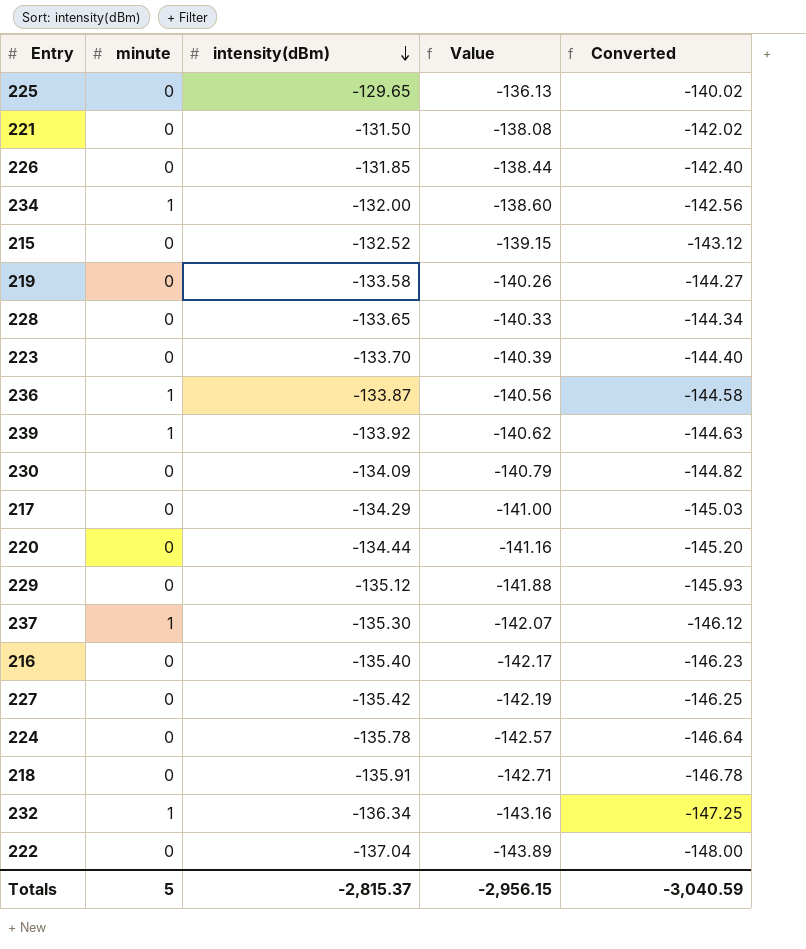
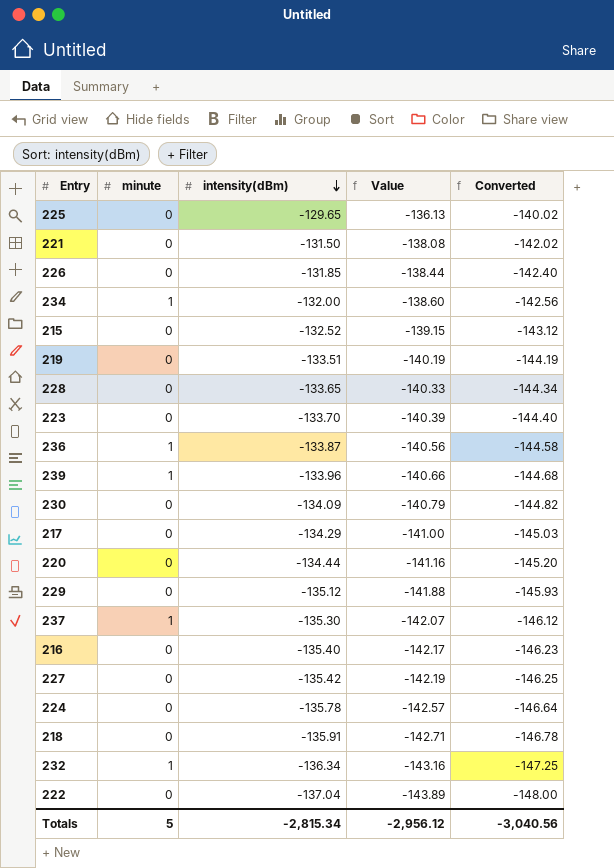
219 | intensity(dBm): -133.58 -> -133.51
219 | Value: -140.26 -> -140.19
219 | Converted: -144.27 -> -144.19
239 | intensity(dBm): -133.92 -> -133.96
239 | Value: -140.62 -> -140.66
239 | Converted: -144.63 -> -144.68
Totals | intensity(dBm): -2,815.37 -> -2,815.34
Totals | Value: -2,956.15 -> -2,956.12
Totals | Converted: -3,040.59 -> -3,040.56

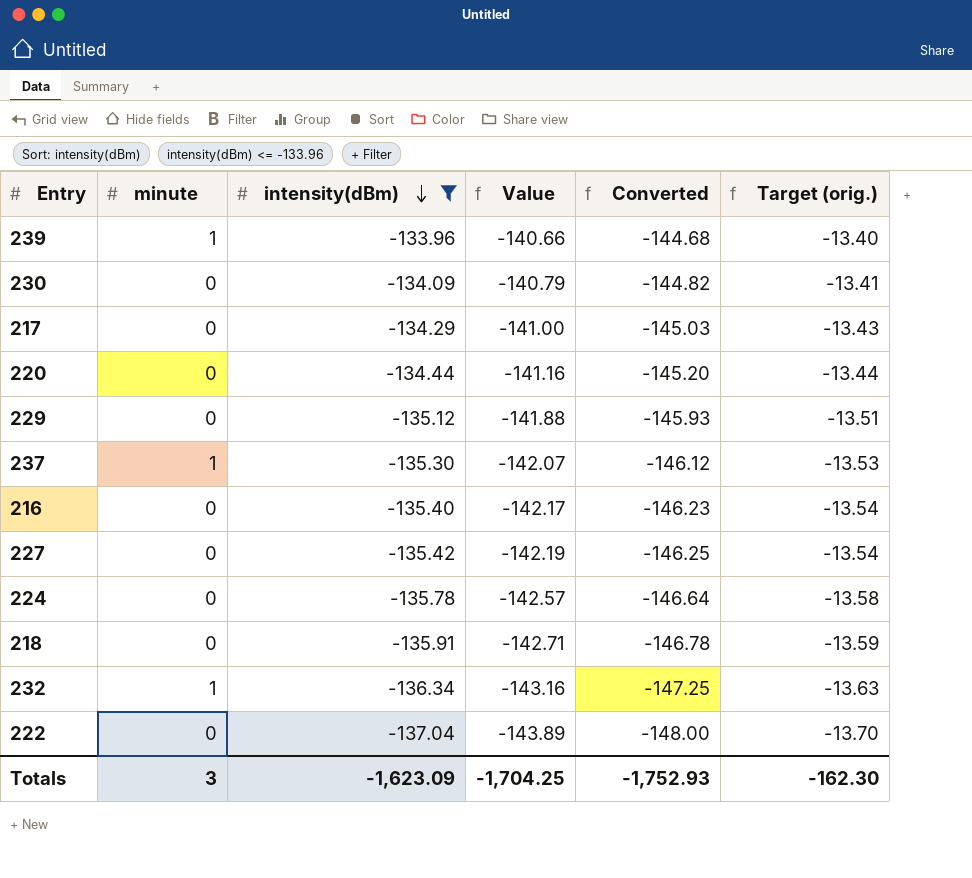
filter: none -> intensity(dBm) <= -133.96
column Target (orig.) | formula: none -> [intensity(dBm)] * 0.1
Totals | minute: 5 -> 3
Totals | intensity(dBm): -2,815.34 -> -1,623.09
Totals | Value: -2,956.12 -> -1,704.25
Totals | Converted: -3,040.56 -> -1,752.93

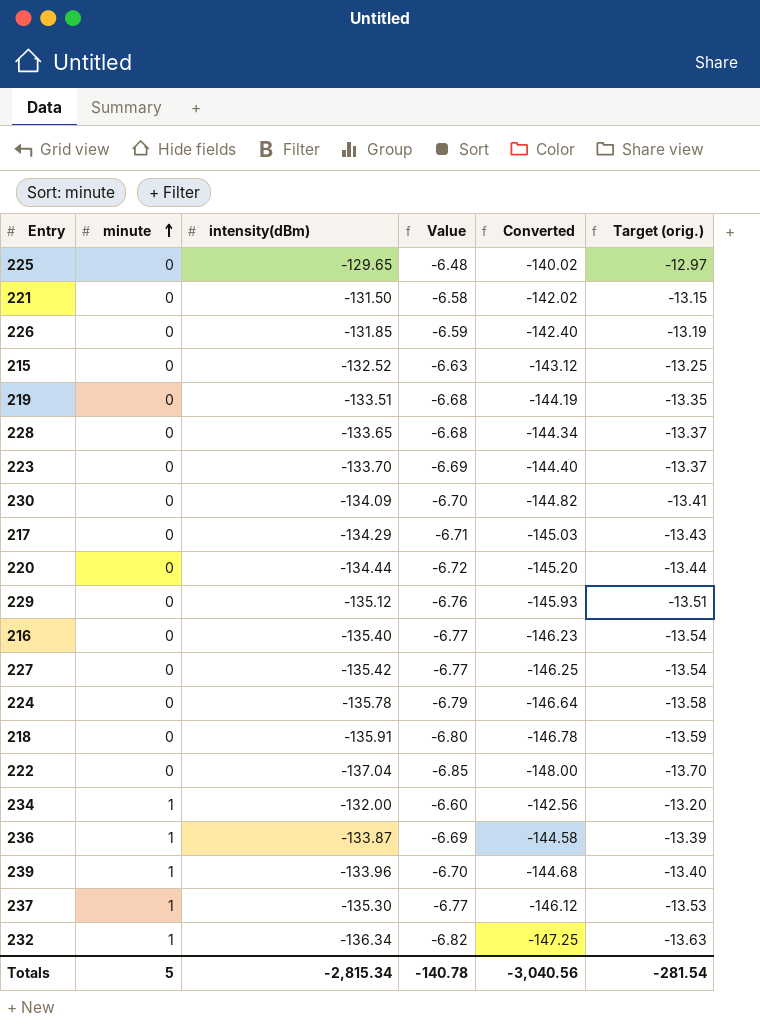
filter: intensity(dBm) <= -133.96 -> none
row order: intensity(dBm) descending -> minute ascending
column Value | formula: [intensity(dBm)] * 1.05 -> [intensity(dBm)] * 0.05
Totals | minute: 3 -> 5
Totals | intensity(dBm): -1,623.09 -> -2,815.34
Totals | Value: -1,704.25 -> -140.78
Totals | Converted: -1,752.93 -> -3,040.56
Totals | Target (orig.): -162.30 -> -281.54

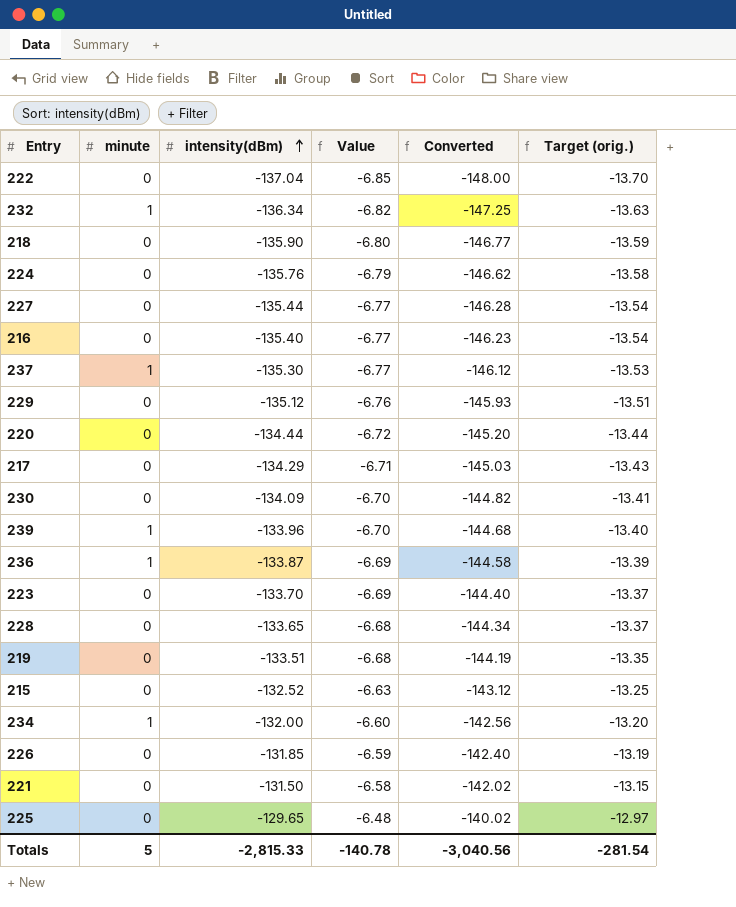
row order: minute ascending -> intensity(dBm) ascending
218 | intensity(dBm): -135.91 -> -135.90
218 | Converted: -146.78 -> -146.77
224 | intensity(dBm): -135.78 -> -135.76
224 | Converted: -146.64 -> -146.62
227 | intensity(dBm): -135.42 -> -135.44
227 | Converted: -146.25 -> -146.28
Totals | intensity(dBm): -2,815.34 -> -2,815.33

